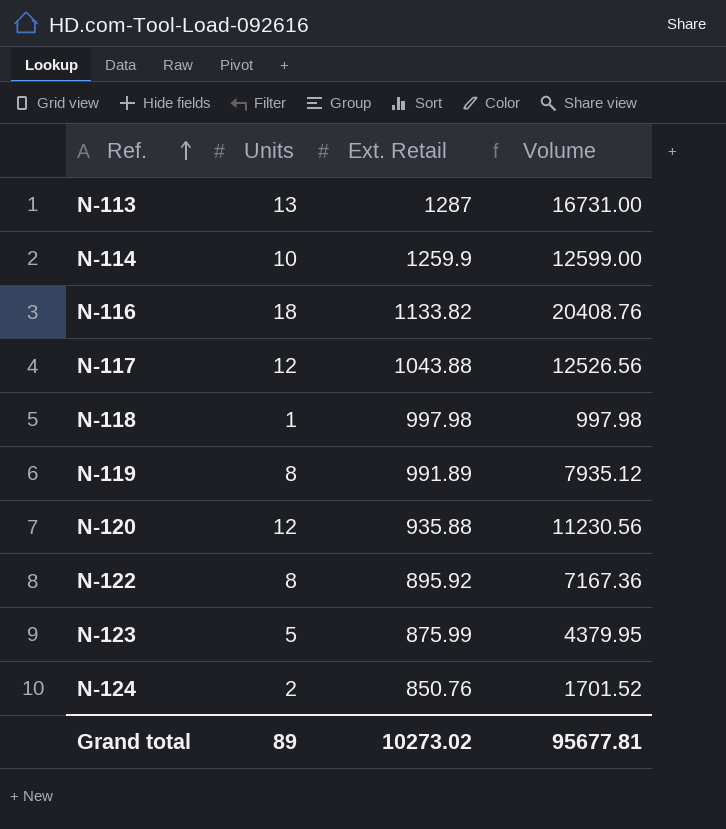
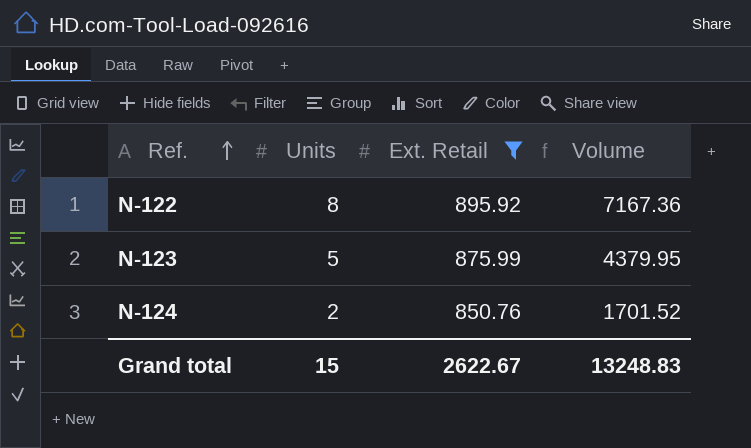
filter: none -> Ext. Retail <= 895.92
Grand total | Units: 89 -> 15
Grand total | Ext. Retail: 10273.02 -> 2622.67
Grand total | Volume: 95677.81 -> 13248.83

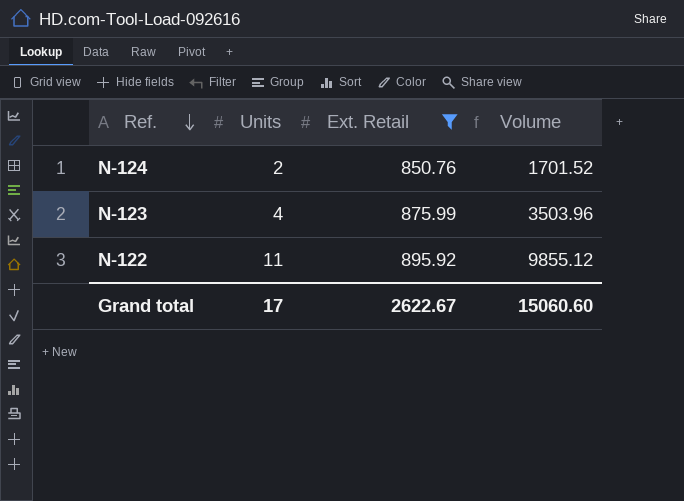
row order: Ref. ascending -> Ref. descending
N-123 | Units: 5 -> 4
N-123 | Volume: 4379.95 -> 3503.96
N-122 | Units: 8 -> 11
N-122 | Volume: 7167.36 -> 9855.12
Grand total | Units: 15 -> 17
Grand total | Volume: 13248.83 -> 15060.60

